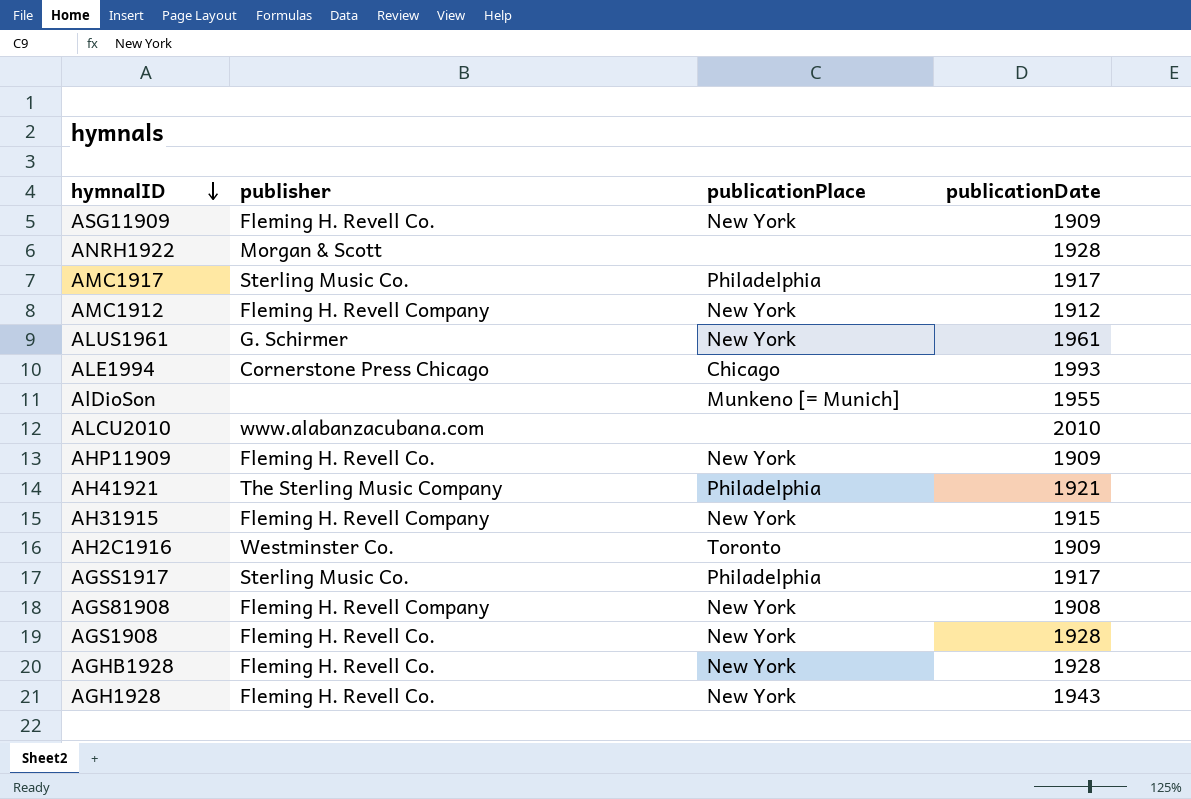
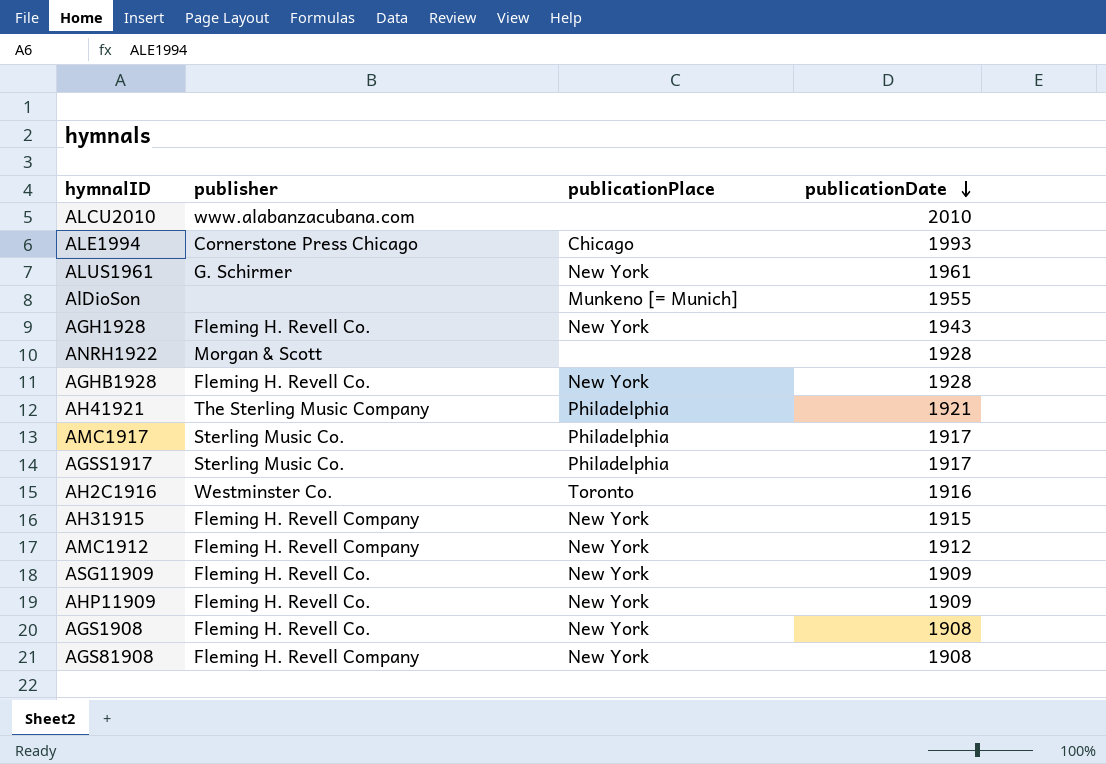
row order: hymnalID descending -> publicationDate descending
AH2C1916 | publicationDate: 1909 -> 1916
AGS1908 | publicationDate: 1928 -> 1908

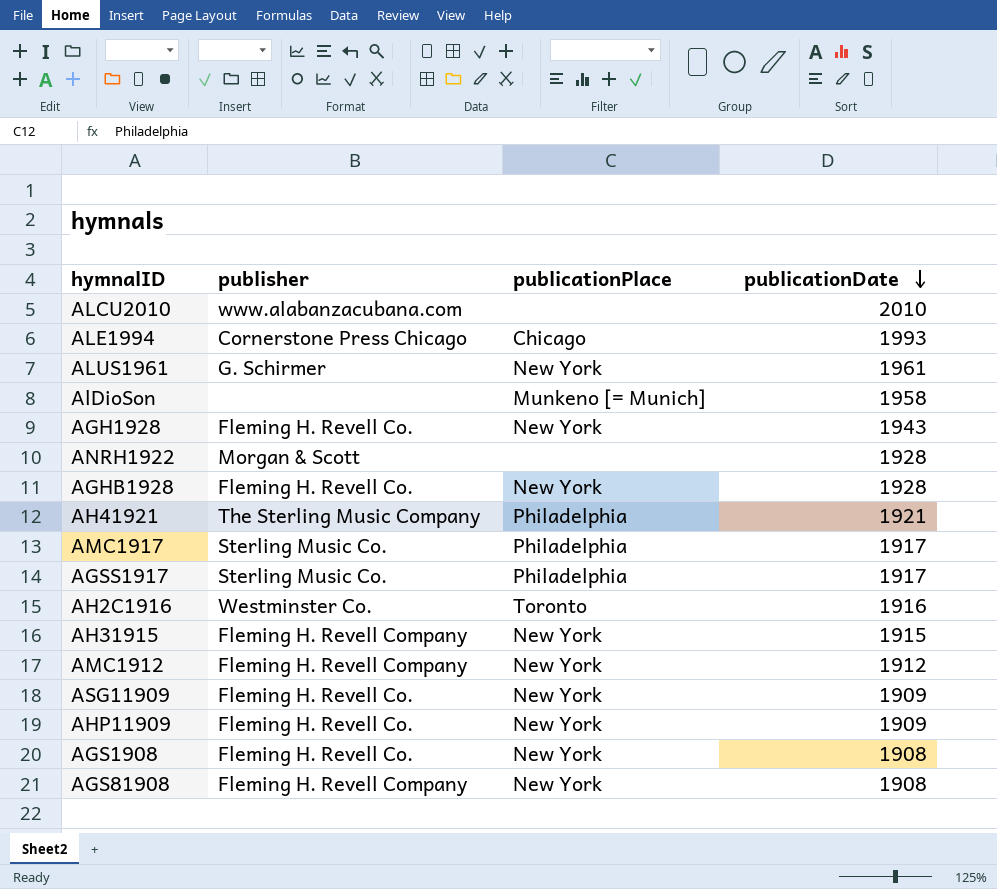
AlDioSon | publicationDate: 1955 -> 1958

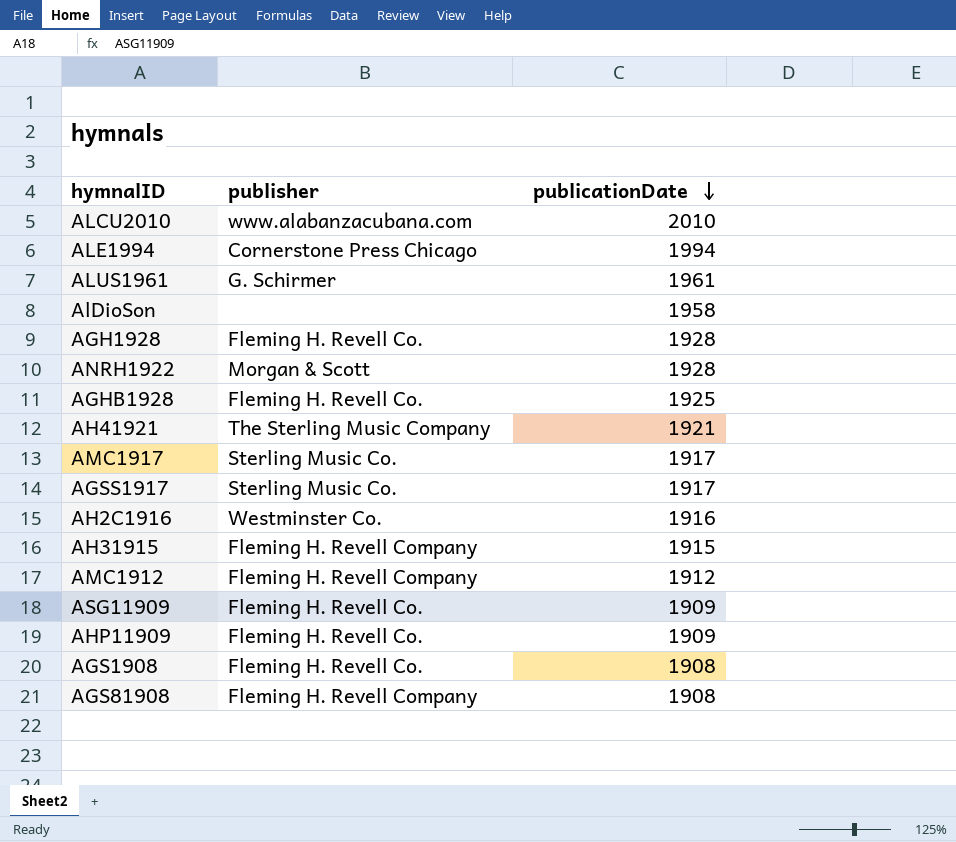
column publicationPlace | position: 3 -> none
ALE1994 | publicationDate: 1993 -> 1994
AGH1928 | publicationDate: 1943 -> 1928
AGHB1928 | publicationDate: 1928 -> 1925

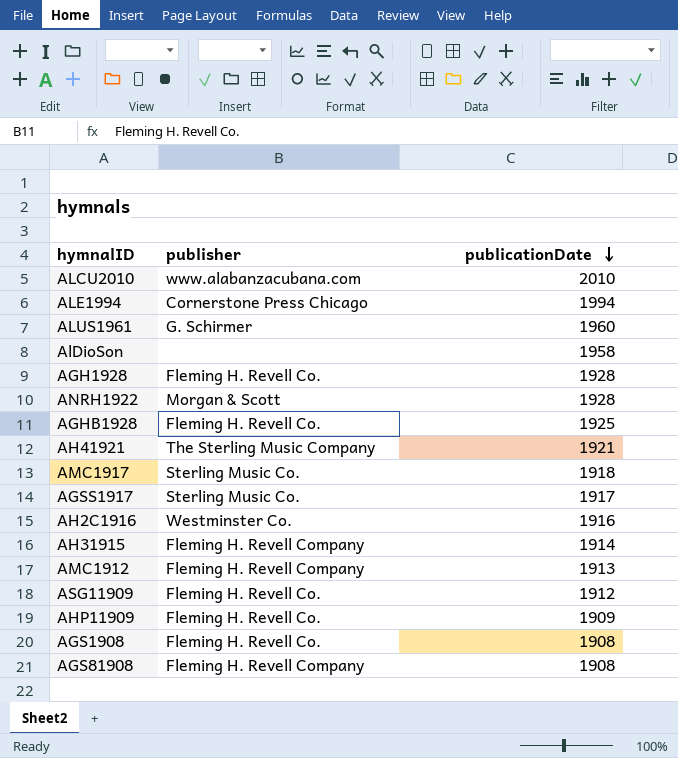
ALUS1961 | publicationDate: 1961 -> 1960
AMC1917 | publicationDate: 1917 -> 1918
AH31915 | publicationDate: 1915 -> 1914
AMC1912 | publicationDate: 1912 -> 1913
ASG11909 | publicationDate: 1909 -> 1912

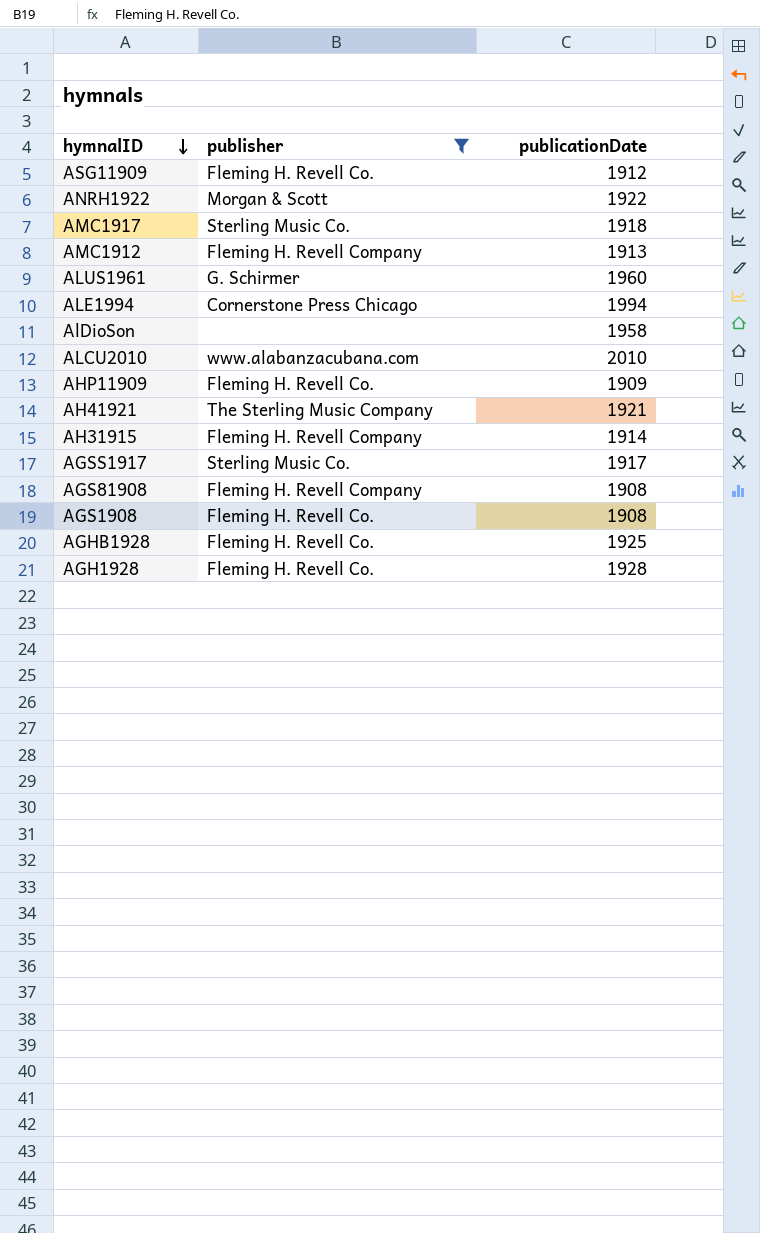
filter: none -> publisher != Westminster Co.
row order: publicationDate descending -> hymnalID descending
ANRH1922 | publicationDate: 1928 -> 1922

